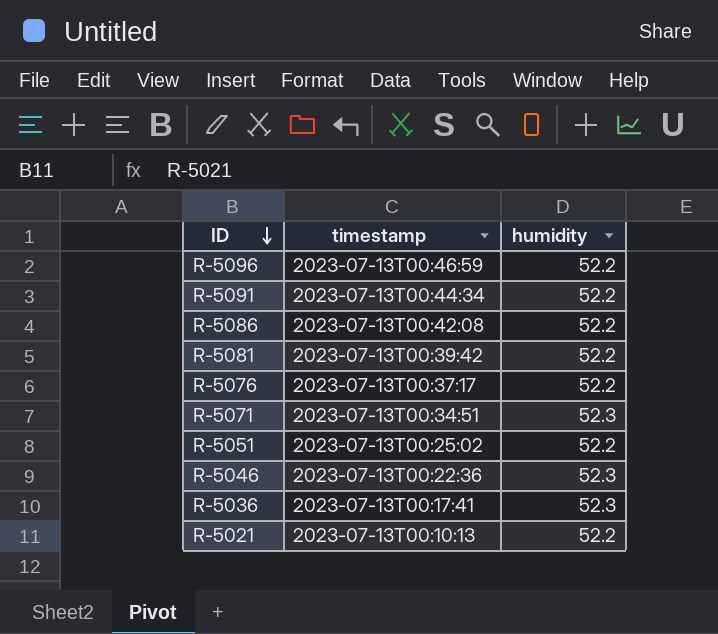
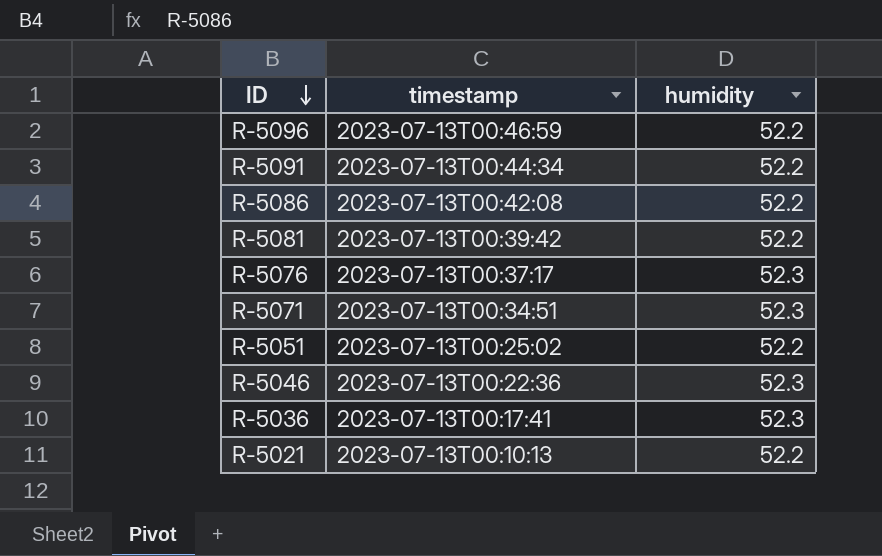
R-5076 | humidity: 52.2 -> 52.3

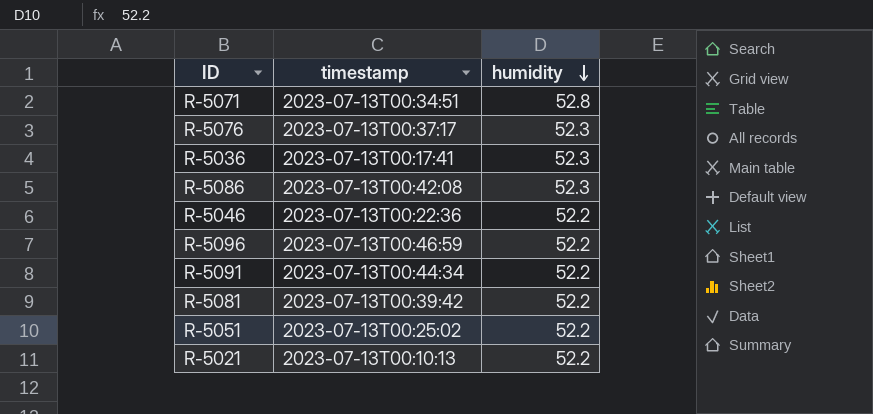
row order: ID descending -> humidity descending
R-5071 | humidity: 52.3 -> 52.8
R-5086 | humidity: 52.2 -> 52.3
R-5046 | humidity: 52.3 -> 52.2

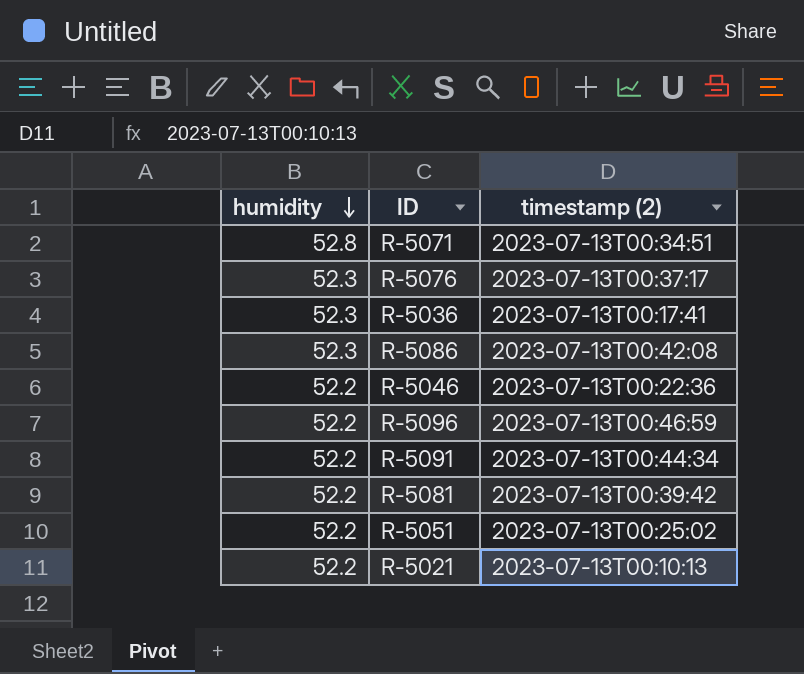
column humidity | position: 3 -> 1
column name: timestamp -> timestamp (2)

